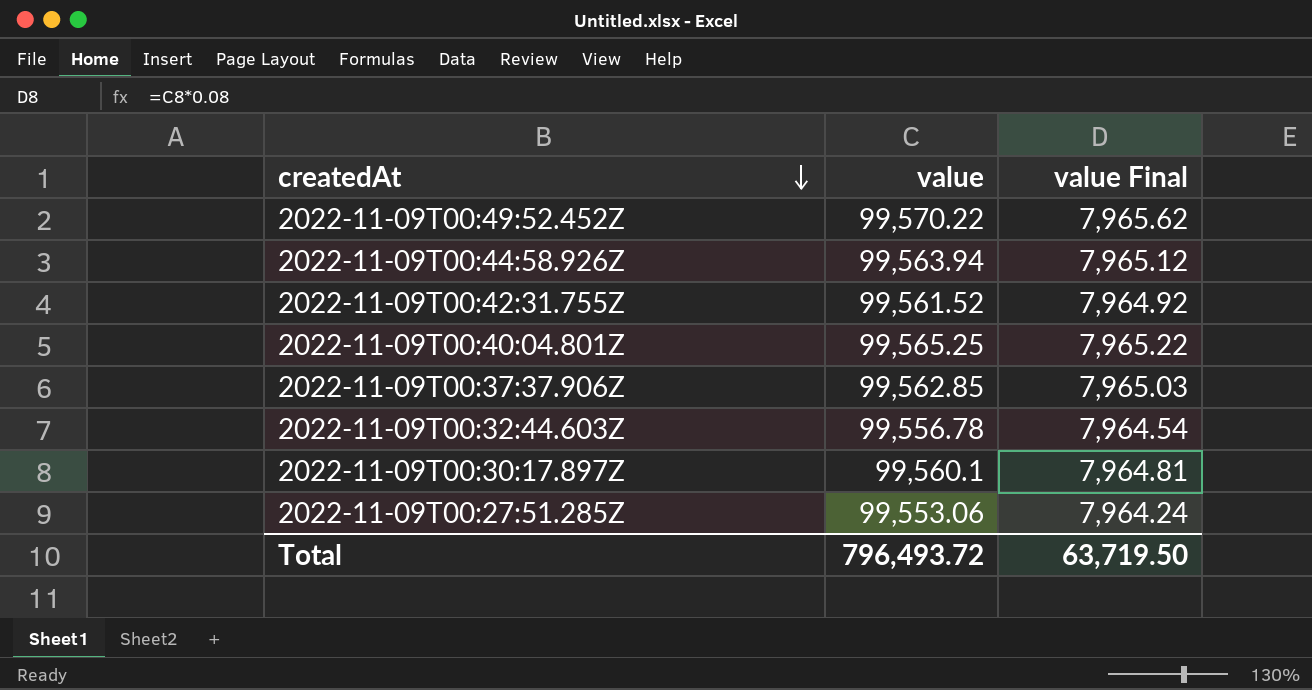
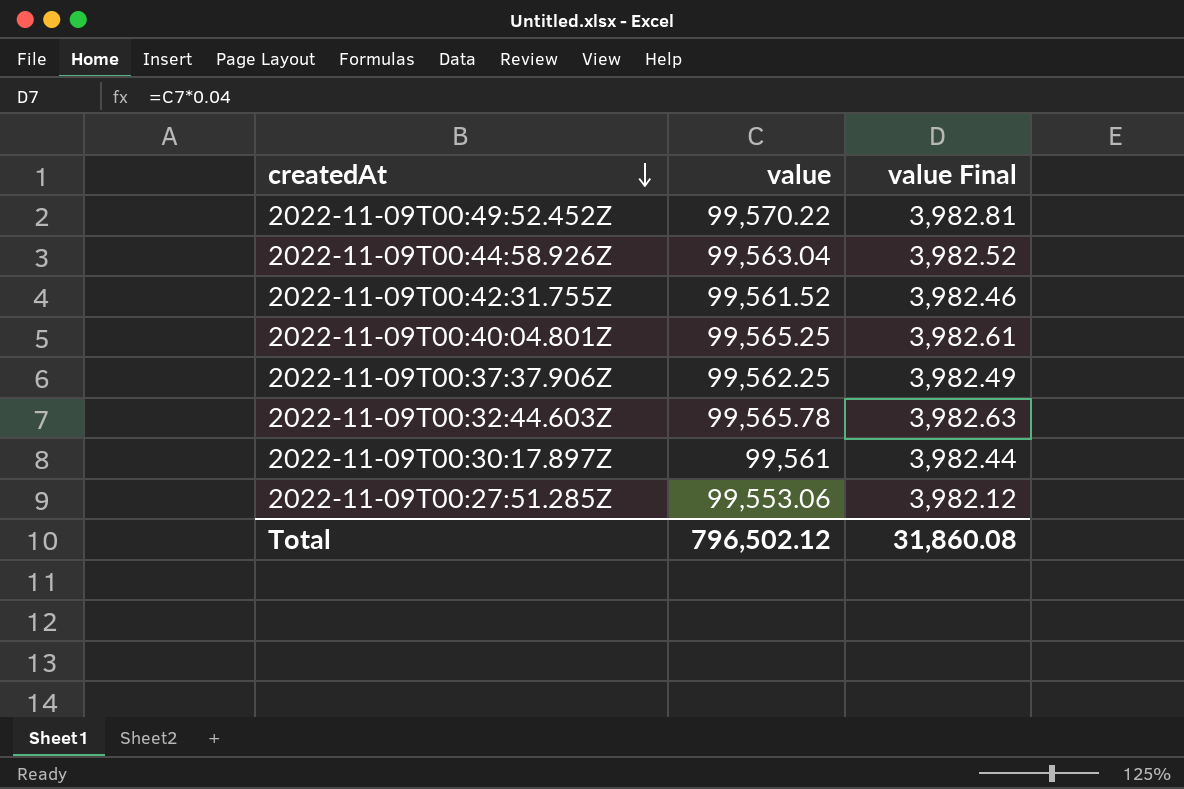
column value Final | formula: [value] * 0.08 -> [value] * 0.04
2022-11-09T00:44:58.926Z | value: 99,563.94 -> 99,563.04
2022-11-09T00:37:37.906Z | value: 99,562.85 -> 99,562.25
2022-11-09T00:32:44.603Z | value: 99,556.78 -> 99,565.78
2022-11-09T00:30:17.897Z | value: 99,560.1 -> 99,561
Total | value: 796,493.72 -> 796,502.12
Total | value Final: 63,719.50 -> 31,860.08

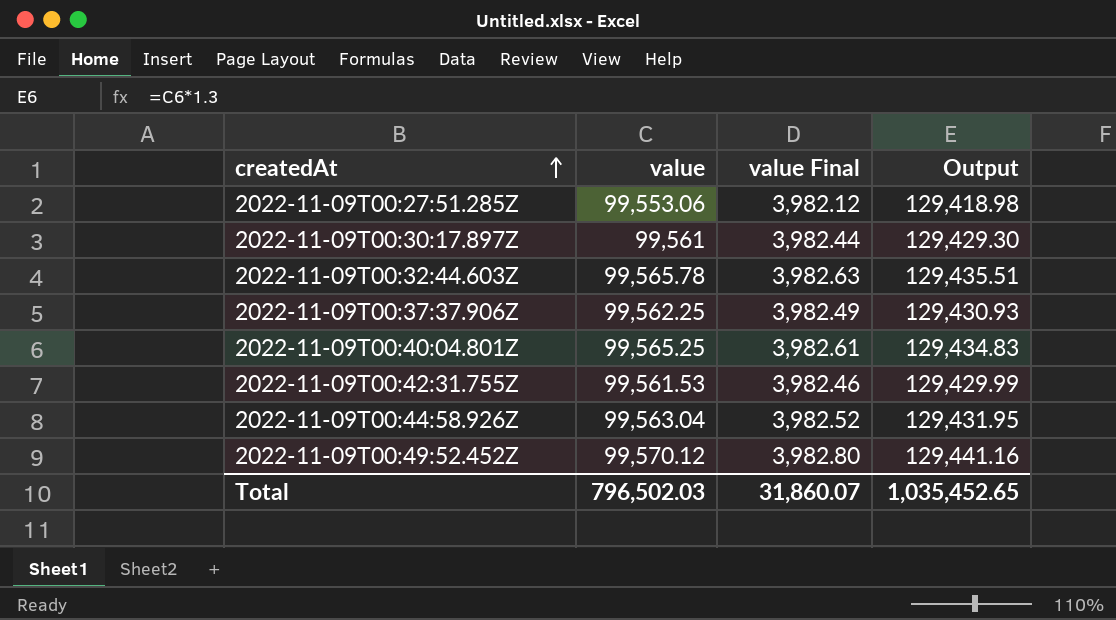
row order: createdAt descending -> createdAt ascending
column Output | formula: none -> [value] * 1.3
2022-11-09T00:42:31.755Z | value: 99,561.52 -> 99,561.53
2022-11-09T00:49:52.452Z | value: 99,570.22 -> 99,570.12
2022-11-09T00:49:52.452Z | value Final: 3,982.81 -> 3,982.80
Total | value: 796,502.12 -> 796,502.03
Total | value Final: 31,860.08 -> 31,860.07

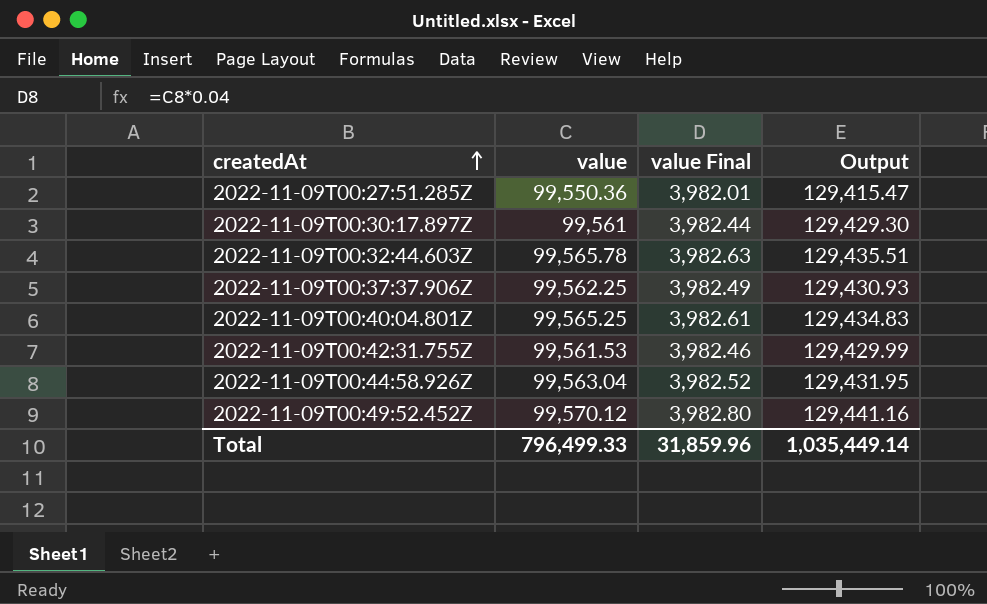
2022-11-09T00:27:51.285Z | value: 99,553.06 -> 99,550.36
2022-11-09T00:27:51.285Z | value Final: 3,982.12 -> 3,982.01
2022-11-09T00:27:51.285Z | Output: 129,418.98 -> 129,415.47
Total | value: 796,502.03 -> 796,499.33
Total | value Final: 31,860.07 -> 31,859.96
Total | Output: 1,035,452.65 -> 1,035,449.14

